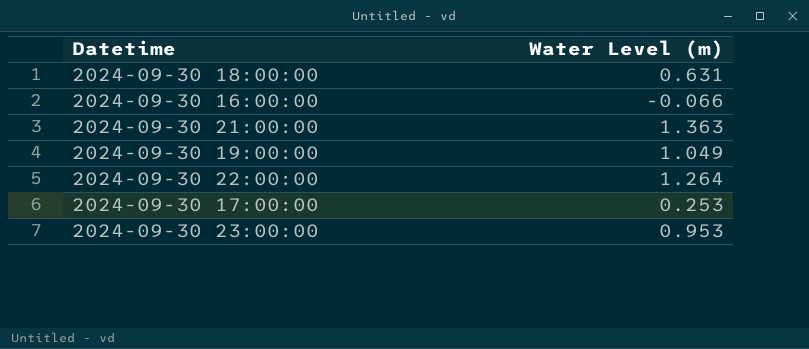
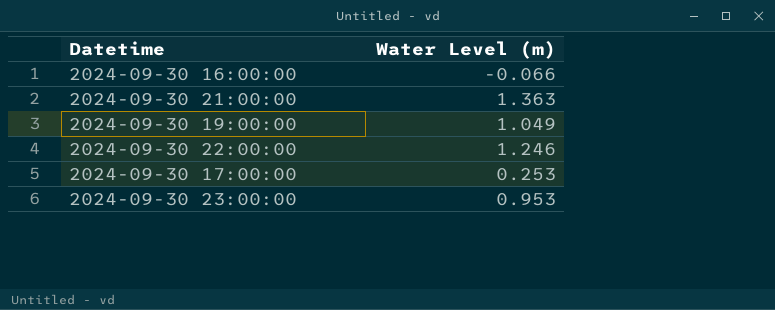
row 2024-09-30 18:00:00: 0.631 -> none
2024-09-30 22:00:00 | Water Level (m): 1.264 -> 1.246

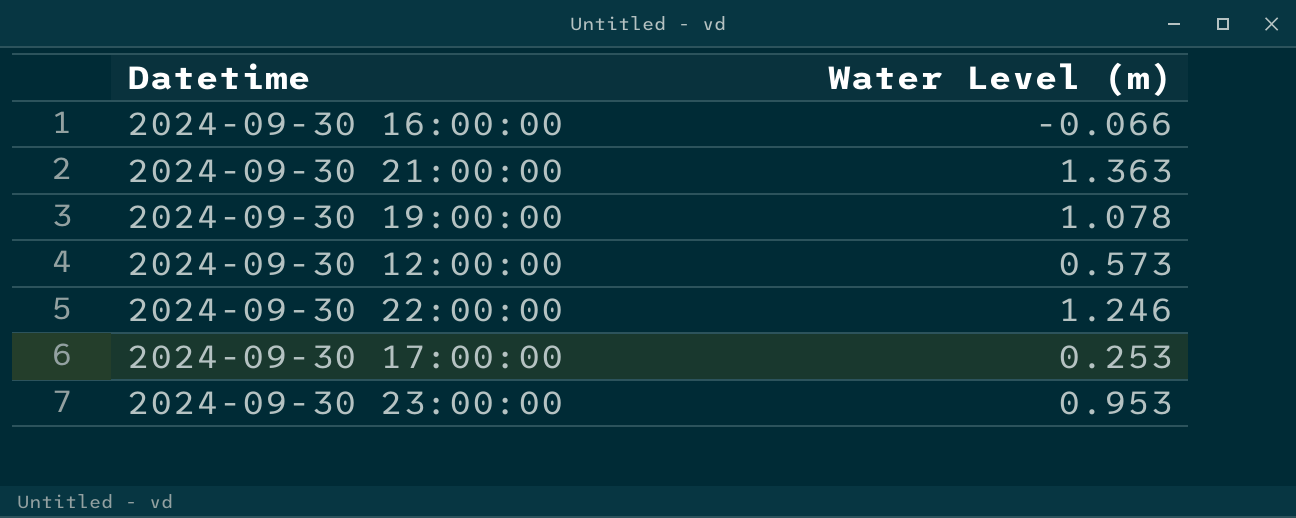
2024-09-30 19:00:00 | Water Level (m): 1.049 -> 1.078
row 2024-09-30 12:00:00: none -> 0.573

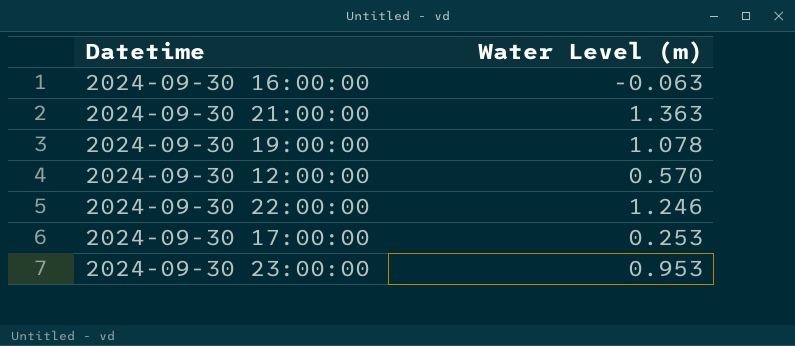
2024-09-30 16:00:00 | Water Level (m): -0.066 -> -0.063
2024-09-30 12:00:00 | Water Level (m): 0.573 -> 0.570

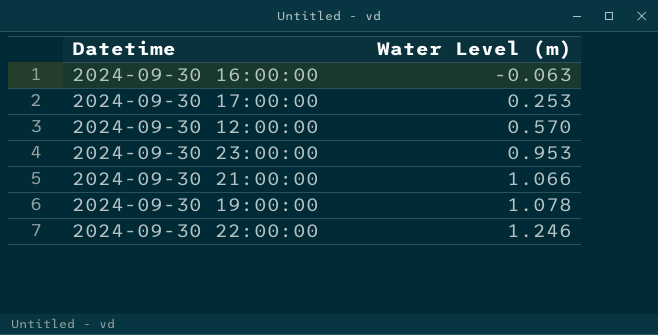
row order: none -> Water Level (m) ascending
2024-09-30 21:00:00 | Water Level (m): 1.363 -> 1.066

